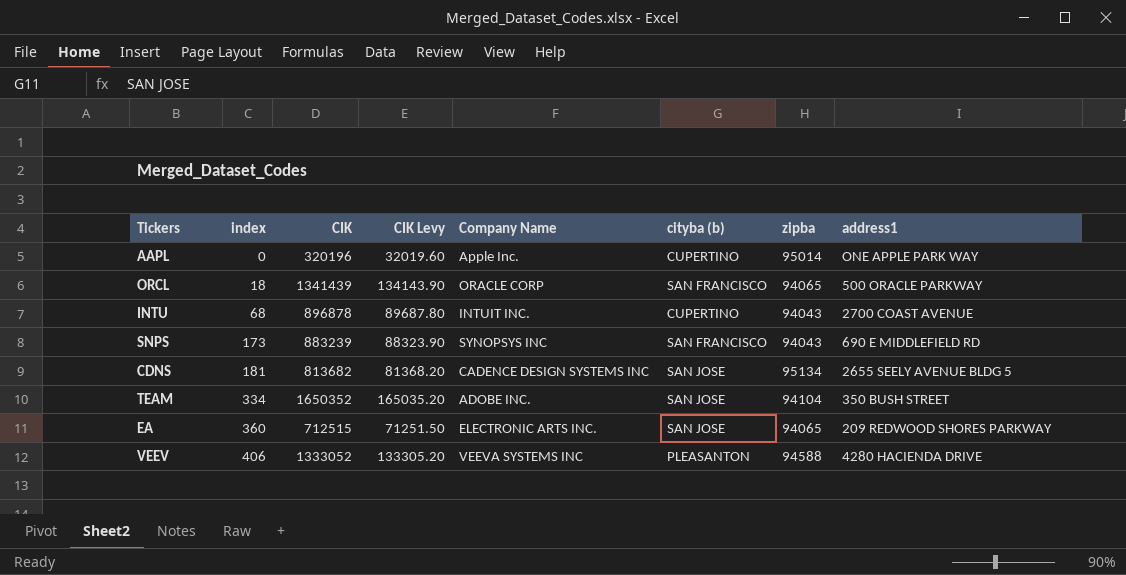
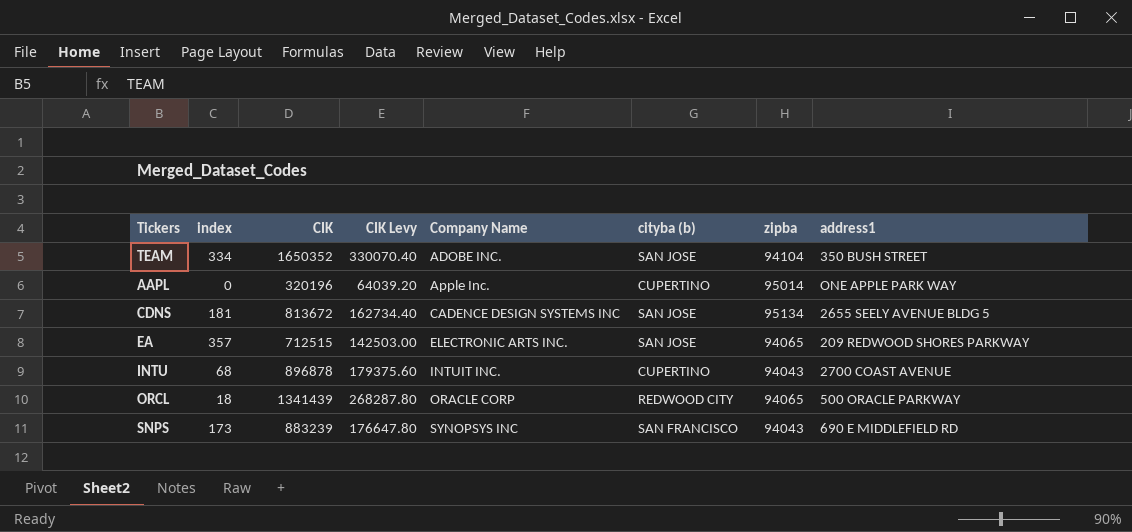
row order: index ascending -> Company Name ascending
column CIK Levy | formula: [CIK] * 0.1 -> [CIK] * 0.2
row VEEV: 406 | 1333052 | 133305.20 | VEEVA SYSTEMS INC | PLEASANTON | 94588 | 4280 HACIENDA DRIVE -> none
CDNS | CIK: 813682 -> 813672
EA | index: 360 -> 357
ORCL | cityba (b): SAN FRANCISCO -> REDWOOD CITY

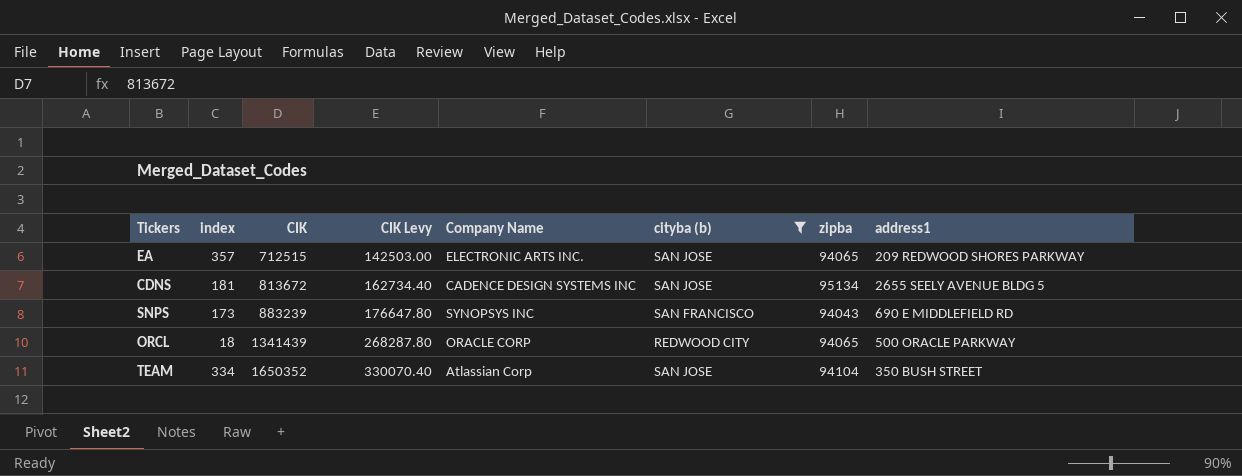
filter: none -> cityba (b) != CUPERTINO
row order: Company Name ascending -> CIK ascending
TEAM | Company Name: ADOBE INC. -> Atlassian Corp

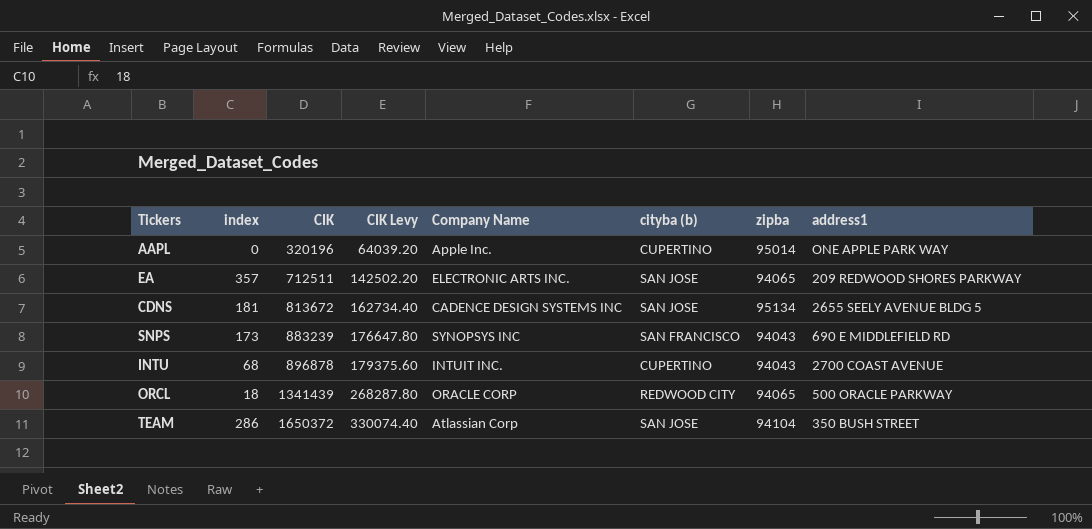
filter: cityba (b) != CUPERTINO -> none
EA | CIK: 712515 -> 712511
EA | CIK Levy: 142503.00 -> 142502.20
TEAM | index: 334 -> 286
TEAM | CIK: 1650352 -> 1650372
TEAM | CIK Levy: 330070.40 -> 330074.40

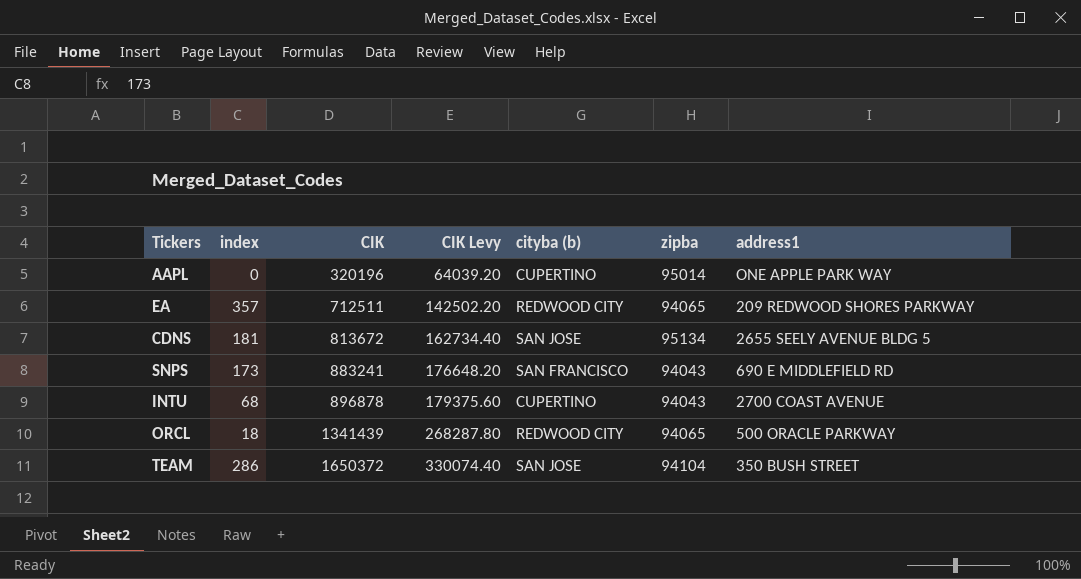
column Company Name | position: 5 -> none
EA | cityba (b): SAN JOSE -> REDWOOD CITY
SNPS | CIK: 883239 -> 883241
SNPS | CIK Levy: 176647.80 -> 176648.20

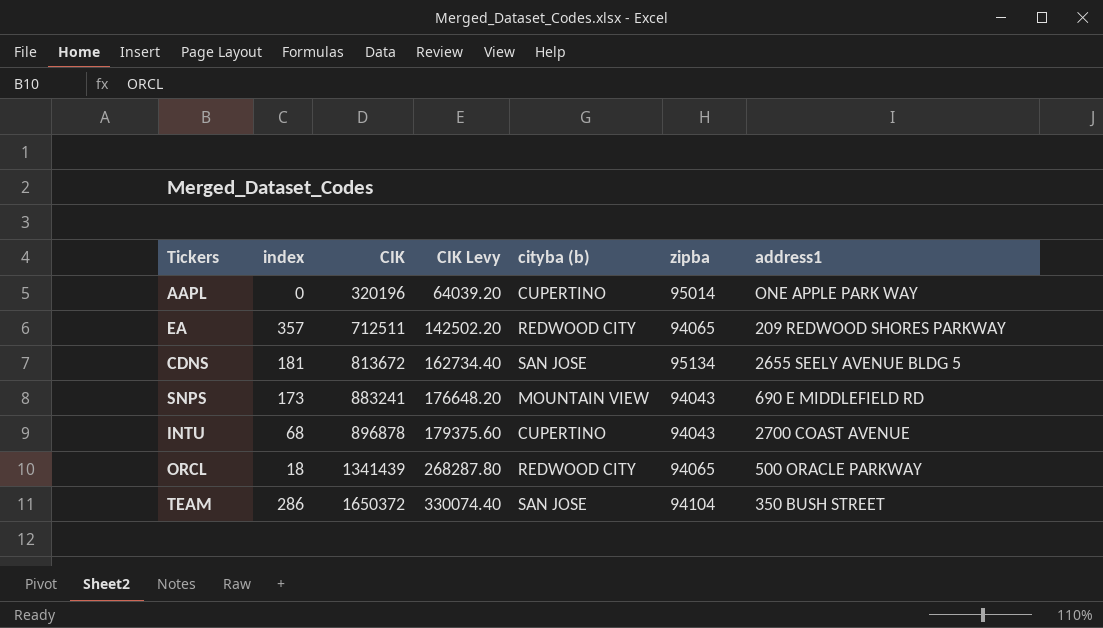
SNPS | cityba (b): SAN FRANCISCO -> MOUNTAIN VIEW

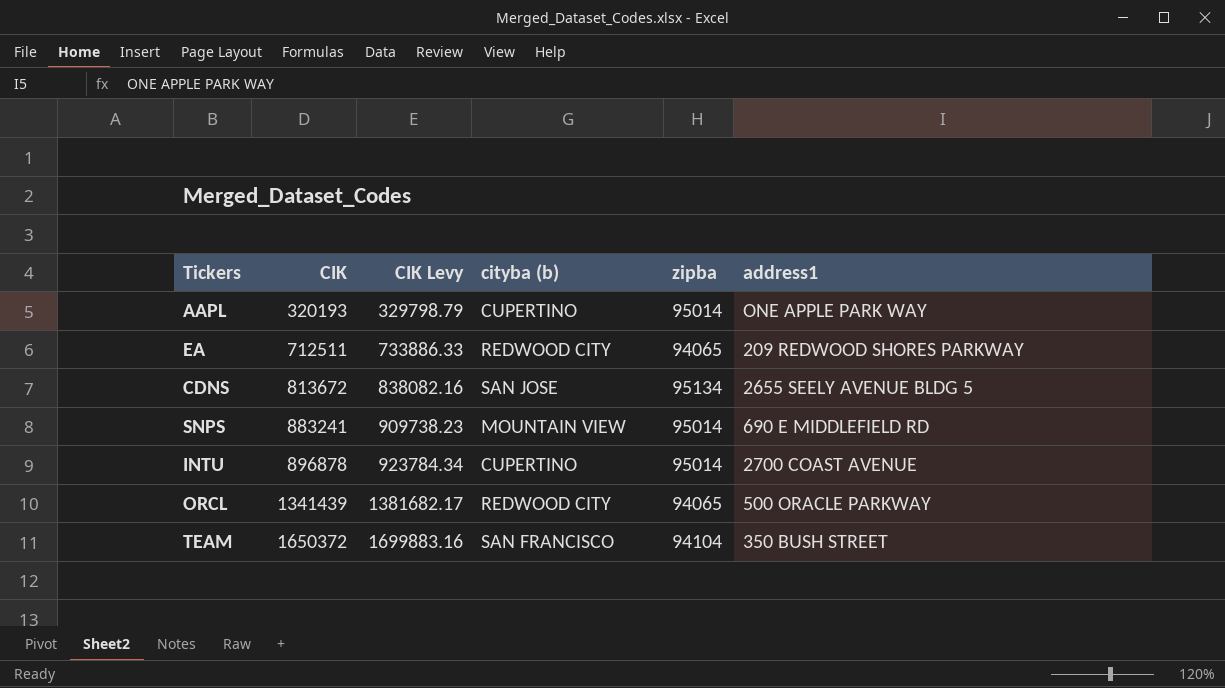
column index | position: 2 -> none
column CIK Levy | formula: [CIK] * 0.2 -> [CIK] * 1.03
AAPL | CIK: 320196 -> 320193
SNPS | zipba: 94043 -> 95014
INTU | zipba: 94043 -> 95014
TEAM | cityba (b): SAN JOSE -> SAN FRANCISCO

